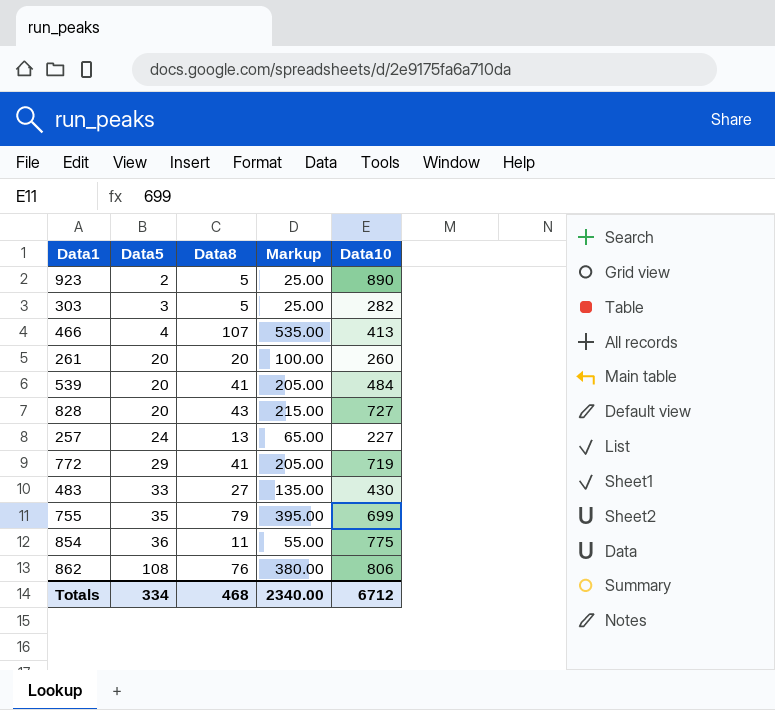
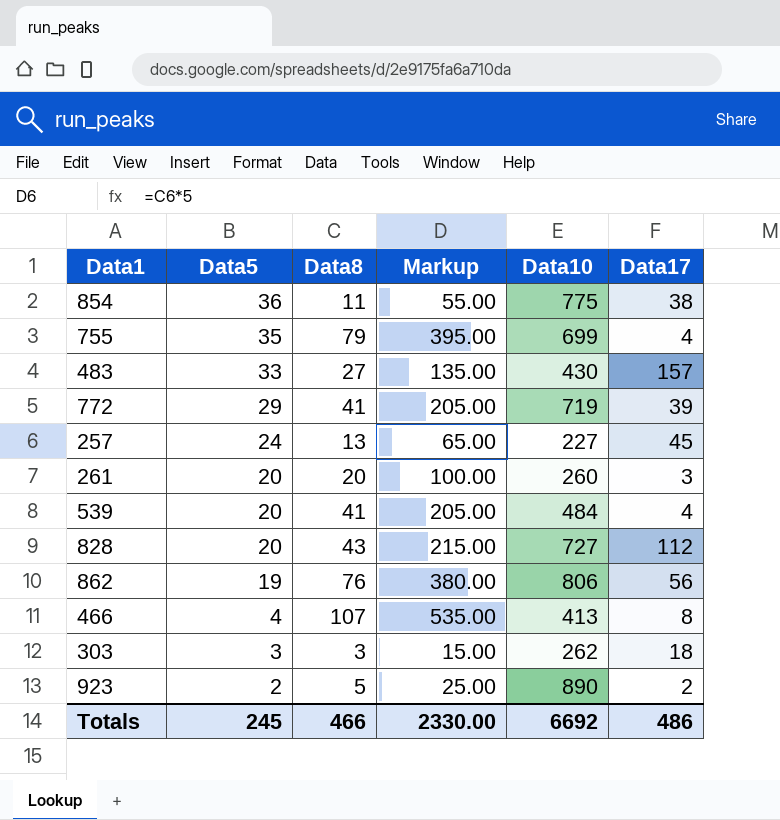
row order: Data5 ascending -> Data5 descending
column Data17 | position: none -> 6
862 | Data5: 108 -> 19
303 | Data8: 5 -> 3
303 | Markup: 25.00 -> 15.00
303 | Data10: 282 -> 262
Totals | Data5: 334 -> 245
Totals | Data8: 468 -> 466
Totals | Markup: 2340.00 -> 2330.00
Totals | Data10: 6712 -> 6692

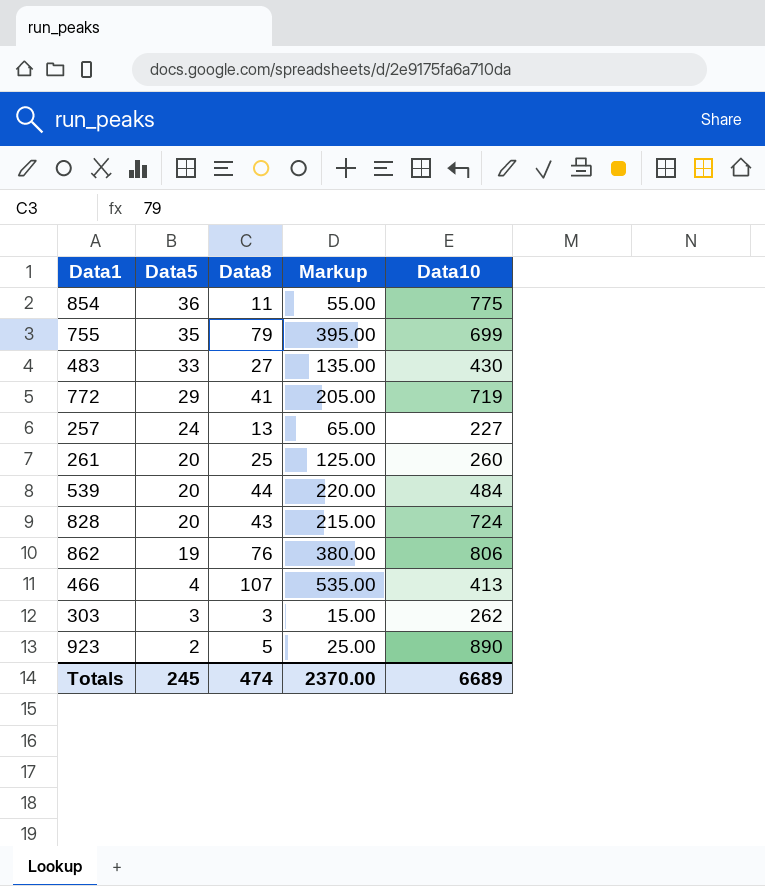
column Data17 | position: 6 -> none
261 | Data8: 20 -> 25
261 | Markup: 100.00 -> 125.00
539 | Data8: 41 -> 44
539 | Markup: 205.00 -> 220.00
828 | Data10: 727 -> 724
Totals | Data8: 466 -> 474
Totals | Markup: 2330.00 -> 2370.00
Totals | Data10: 6692 -> 6689

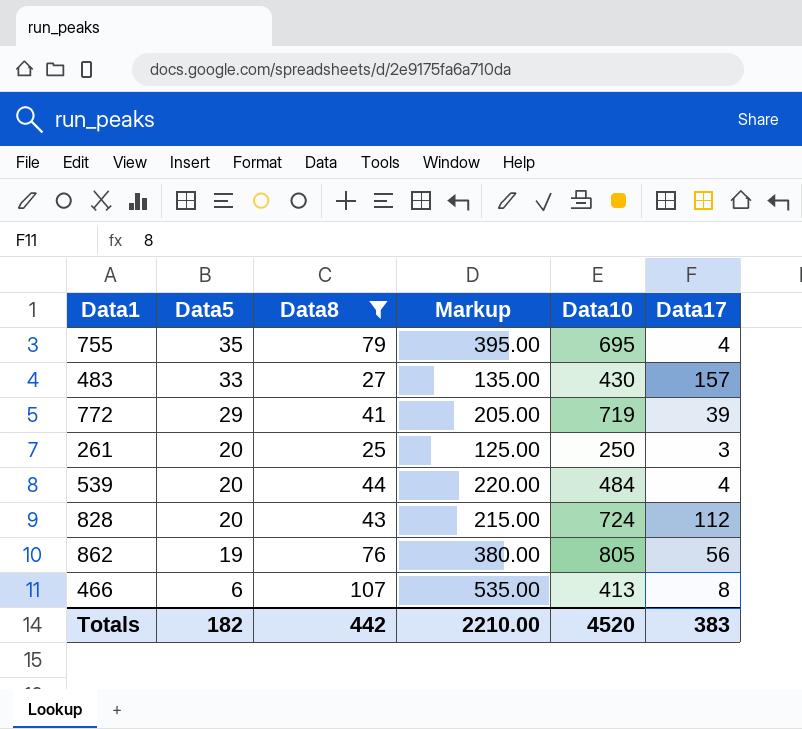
filter: none -> Data8 >= 25
column Data17 | position: none -> 6
755 | Data10: 699 -> 695
261 | Data10: 260 -> 250
862 | Data10: 806 -> 805
466 | Data5: 4 -> 6
Totals | Data5: 245 -> 182
Totals | Data8: 474 -> 442
Totals | Markup: 2370.00 -> 2210.00
Totals | Data10: 6689 -> 4520

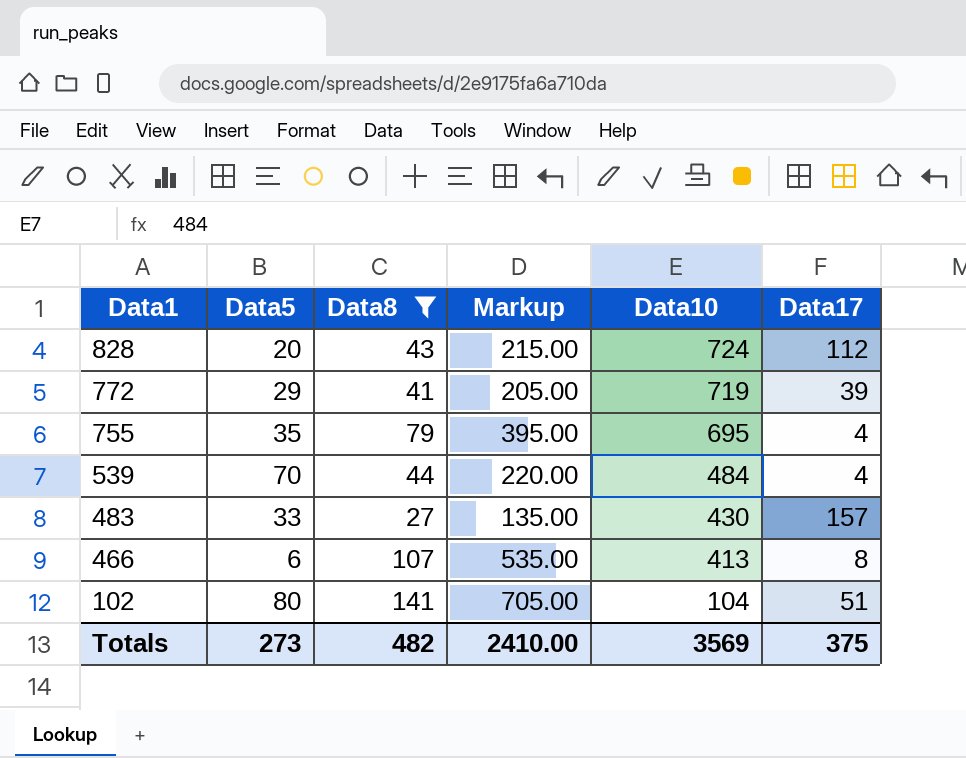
row order: Data5 descending -> Data1 descending
row 261: 20 | 25 | 125.00 | 250 | 3 -> none
row 862: 19 | 76 | 380.00 | 805 | 56 -> none
539 | Data5: 20 -> 70
row 102: none -> 80 | 141 | 705.00 | 104 | 51
Totals | Data5: 182 -> 273
Totals | Data8: 442 -> 482
Totals | Markup: 2210.00 -> 2410.00
Totals | Data10: 4520 -> 3569
Totals | Data17: 383 -> 375

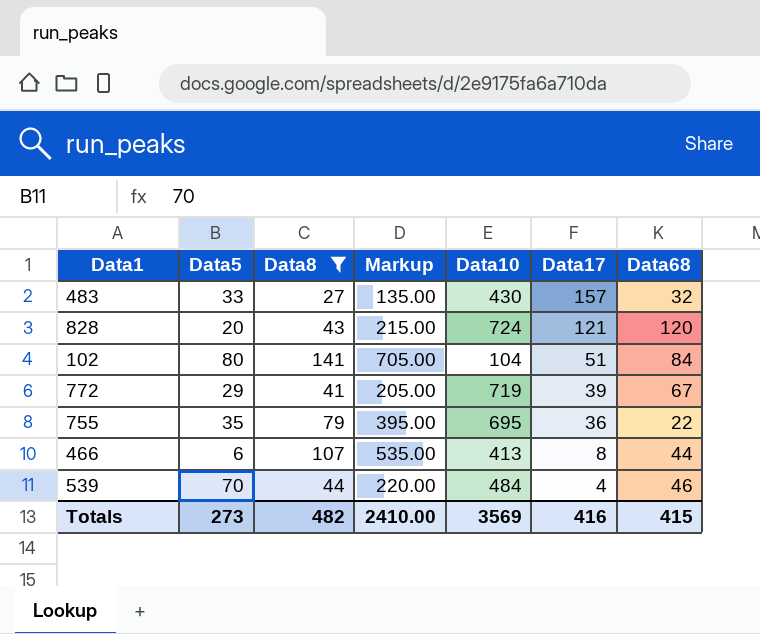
row order: Data1 descending -> Data17 descending
column Data68 | position: none -> 7
828 | Data17: 112 -> 121
755 | Data17: 4 -> 36
Totals | Data17: 375 -> 416

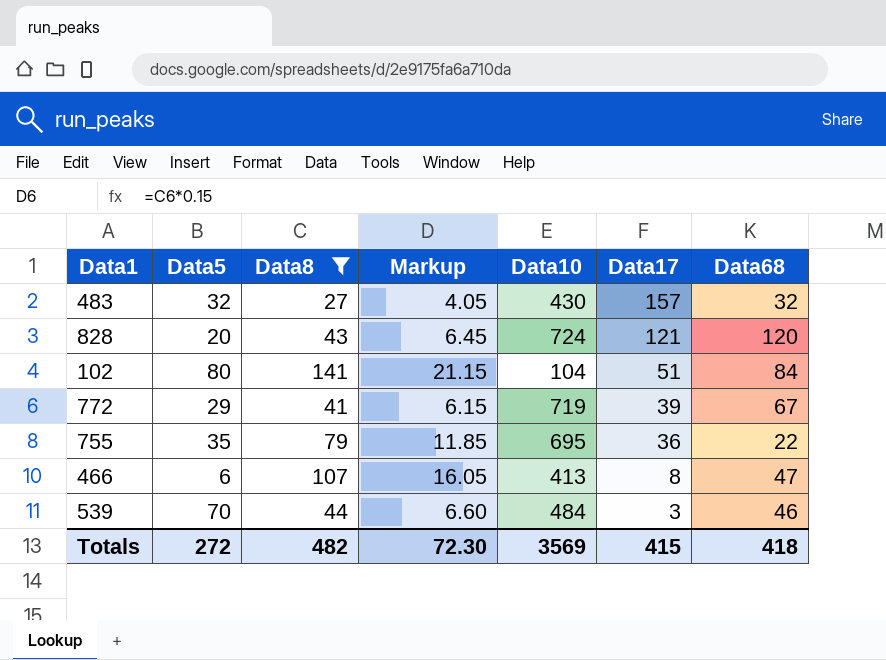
column Markup | formula: [Data8] * 5 -> [Data8] * 0.15
483 | Data5: 33 -> 32
466 | Data68: 44 -> 47
539 | Data17: 4 -> 3
Totals | Data5: 273 -> 272
Totals | Markup: 2410.00 -> 72.30
Totals | Data17: 416 -> 415
Totals | Data68: 415 -> 418

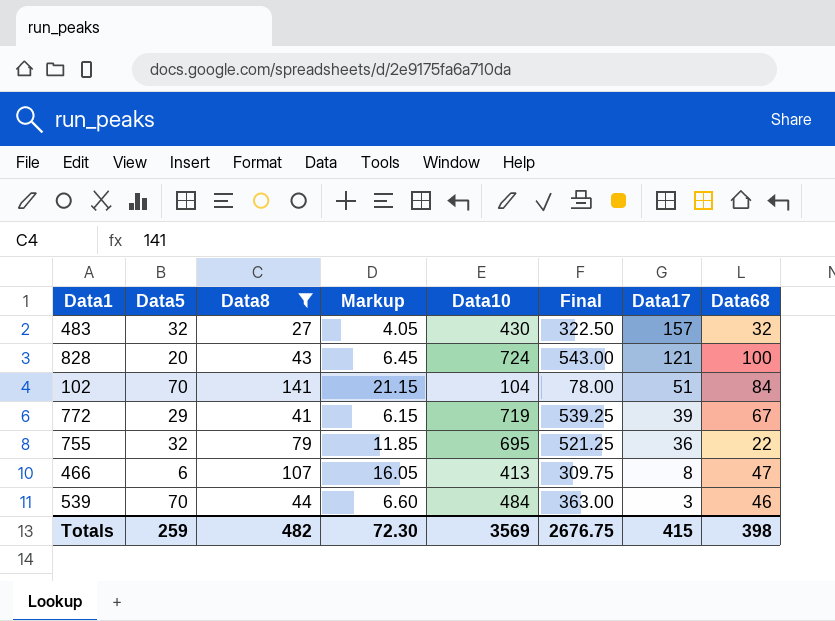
column Final | formula: none -> [Data10] * 0.75
828 | Data68: 120 -> 100
102 | Data5: 80 -> 70
755 | Data5: 35 -> 32
Totals | Data5: 272 -> 259
Totals | Data68: 418 -> 398

